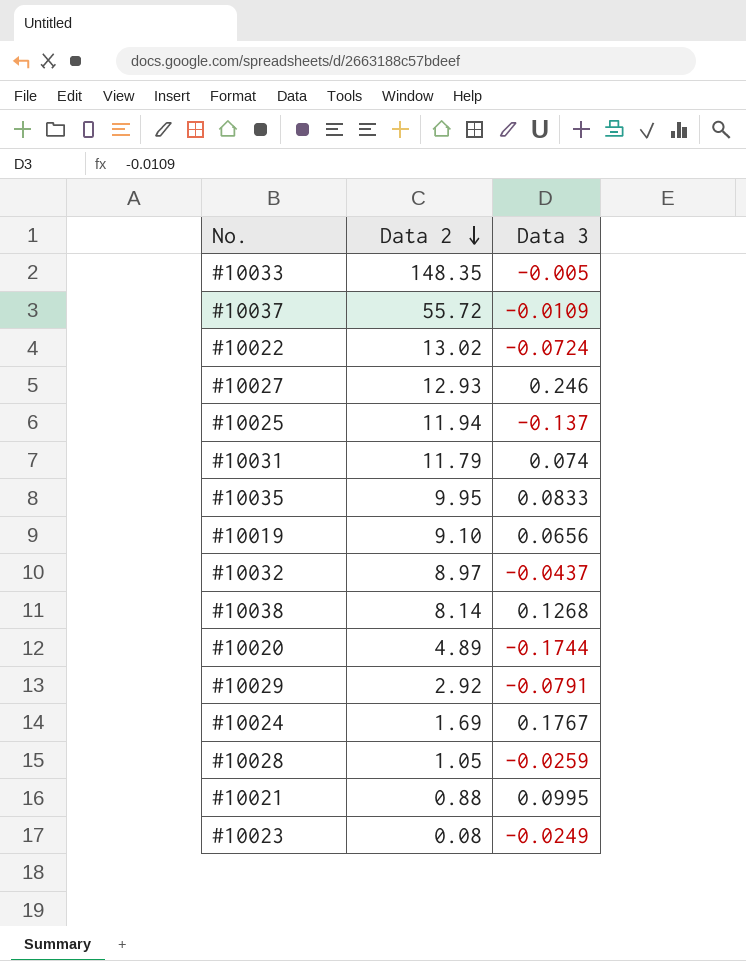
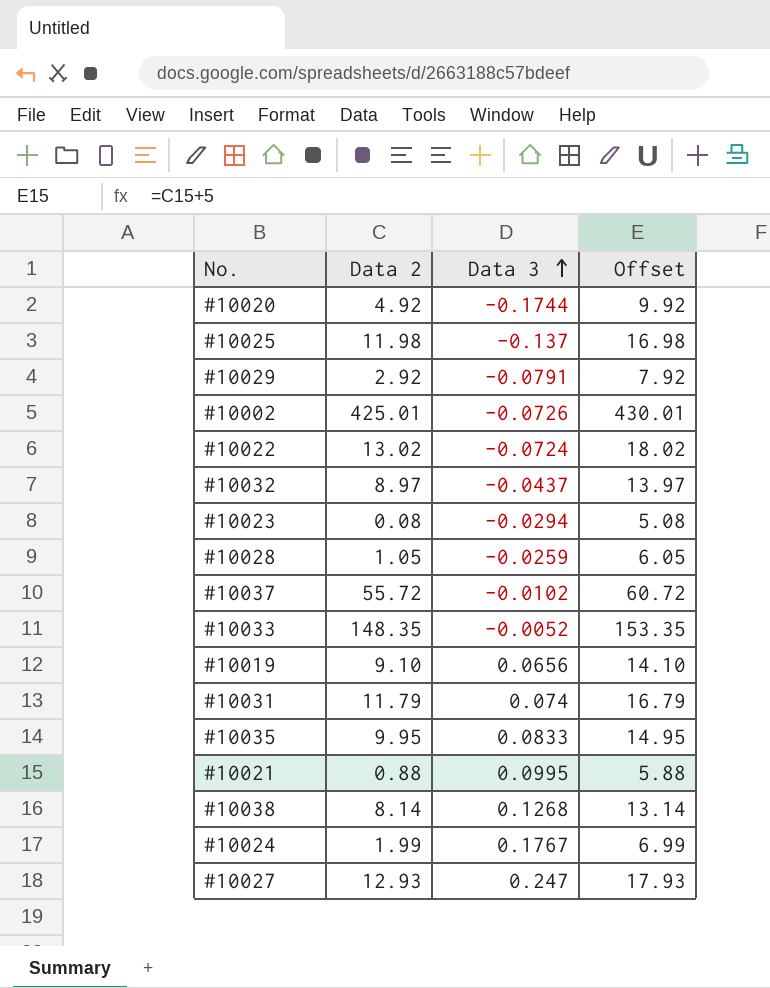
row order: Data 2 descending -> Data 3 ascending
column Offset | formula: none -> [Data 2] + 5
#10020 | Data 2: 4.89 -> 4.92
#10025 | Data 2: 11.94 -> 11.98
row #10002: none -> 425.01 | -0.0726 | 430.01
#10023 | Data 3: -0.0249 -> -0.0294
#10037 | Data 3: -0.0109 -> -0.0102
#10033 | Data 3: -0.005 -> -0.0052
#10024 | Data 2: 1.69 -> 1.99
#10027 | Data 3: 0.246 -> 0.247

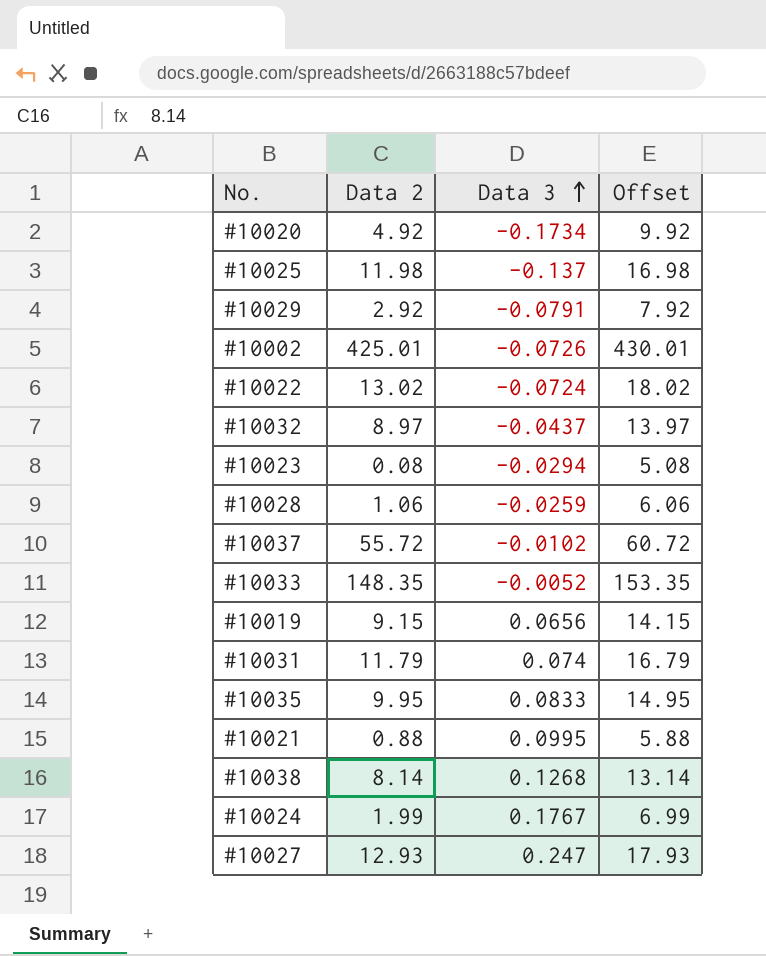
#10020 | Data 3: -0.1744 -> -0.1734
#10028 | Data 2: 1.05 -> 1.06
#10028 | Offset: 6.05 -> 6.06
#10019 | Data 2: 9.10 -> 9.15
#10019 | Offset: 14.10 -> 14.15

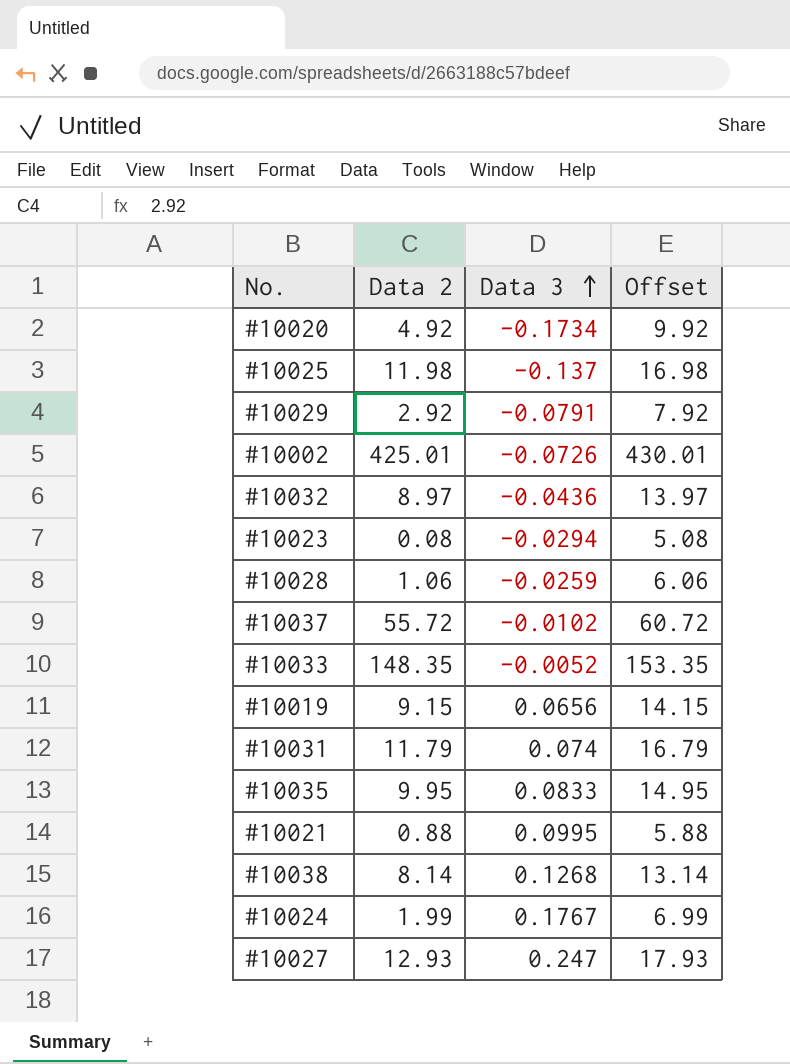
row #10022: 13.02 | -0.0724 | 18.02 -> none
#10032 | Data 3: -0.0437 -> -0.0436

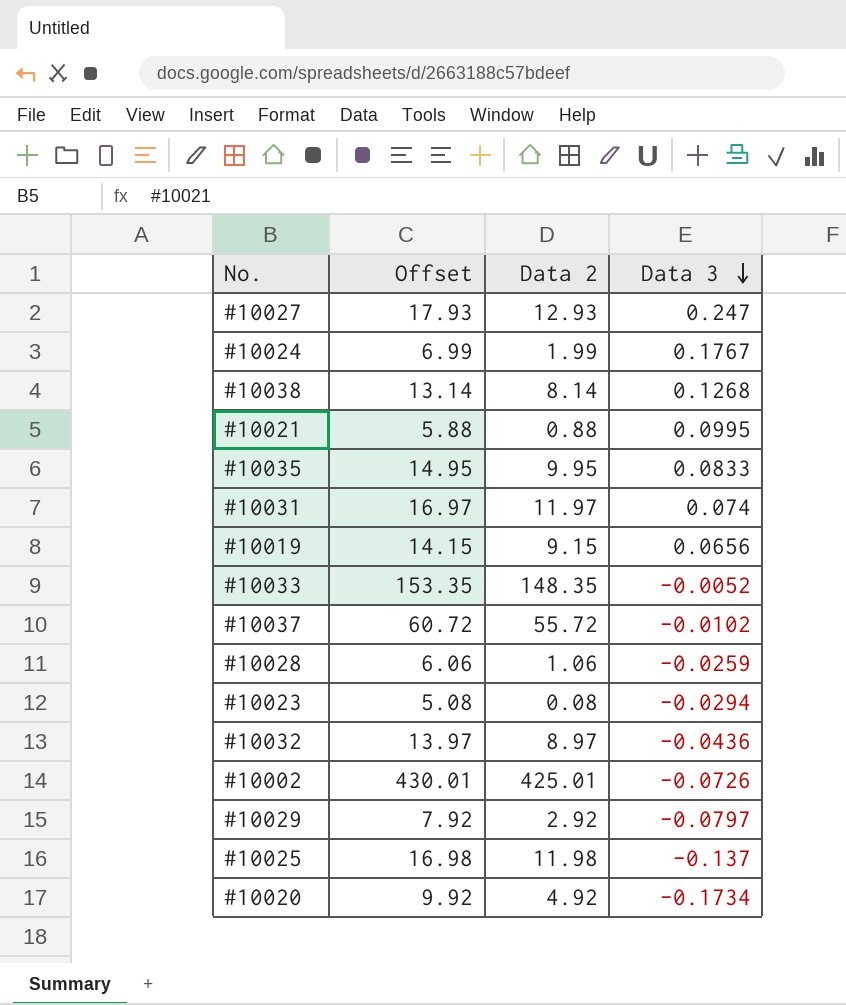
row order: Data 3 ascending -> Data 3 descending
column Offset | position: 4 -> 2
#10031 | Offset: 16.79 -> 16.97
#10031 | Data 2: 11.79 -> 11.97
#10029 | Data 3: -0.0791 -> -0.0797

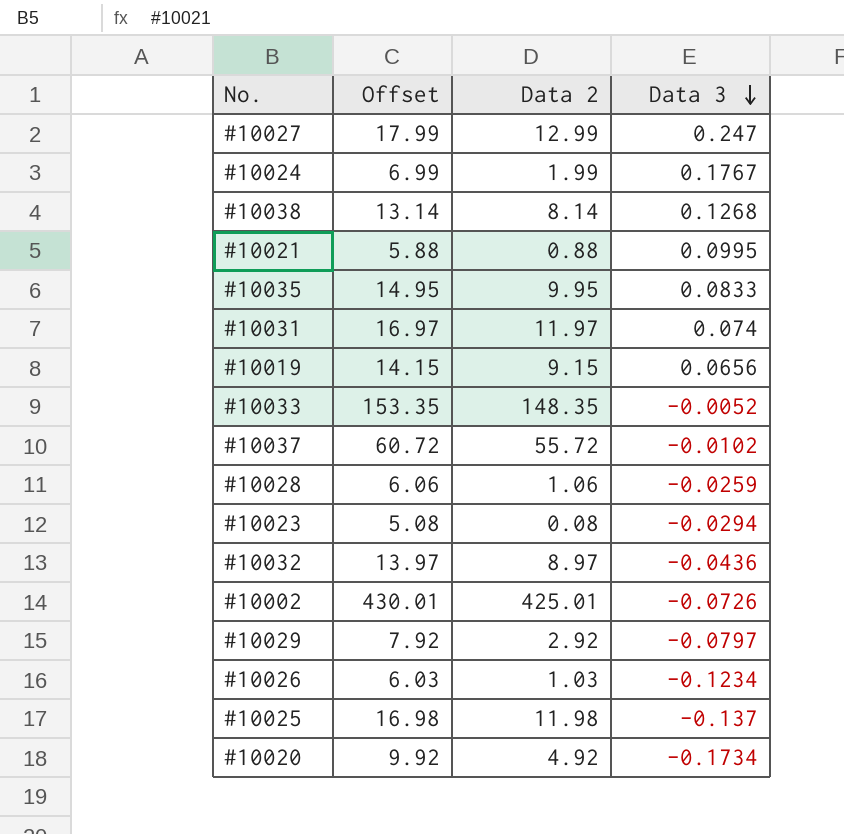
#10027 | Offset: 17.93 -> 17.99
#10027 | Data 2: 12.93 -> 12.99
row #10026: none -> 6.03 | 1.03 | -0.1234

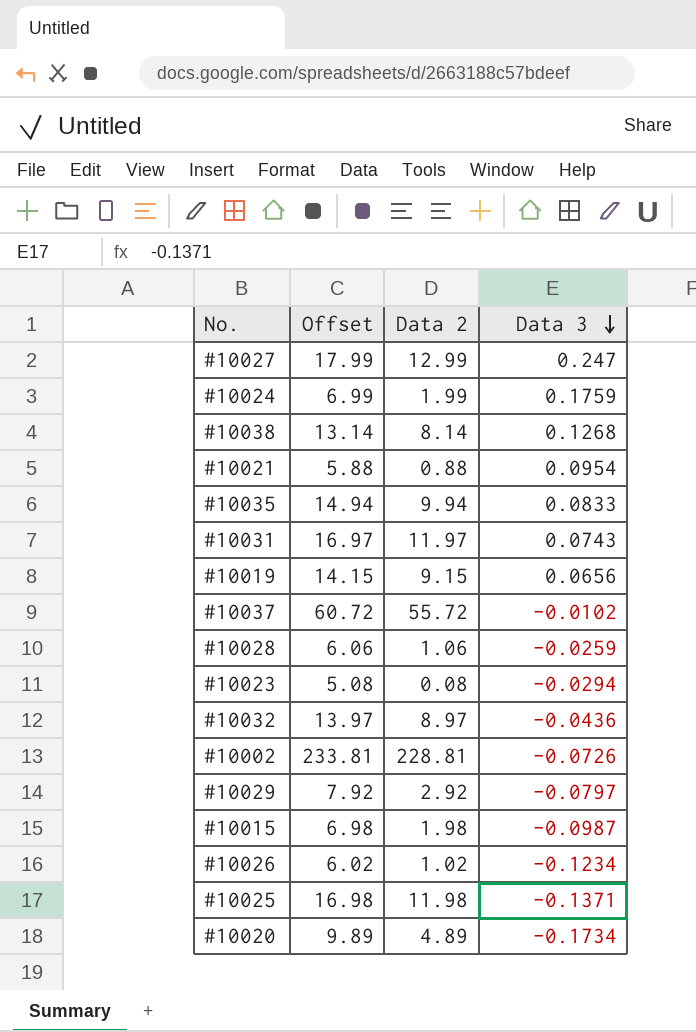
row #10033: 153.35 | 148.35 | -0.0052 -> none
#10024 | Data 3: 0.1767 -> 0.1759
#10021 | Data 3: 0.0995 -> 0.0954
#10035 | Offset: 14.95 -> 14.94
#10035 | Data 2: 9.95 -> 9.94
#10031 | Data 3: 0.074 -> 0.0743
#10002 | Offset: 430.01 -> 233.81
#10002 | Data 2: 425.01 -> 228.81
row #10015: none -> 6.98 | 1.98 | -0.0987
#10026 | Offset: 6.03 -> 6.02
#10026 | Data 2: 1.03 -> 1.02
#10025 | Data 3: -0.137 -> -0.1371
#10020 | Offset: 9.92 -> 9.89
#10020 | Data 2: 4.92 -> 4.89

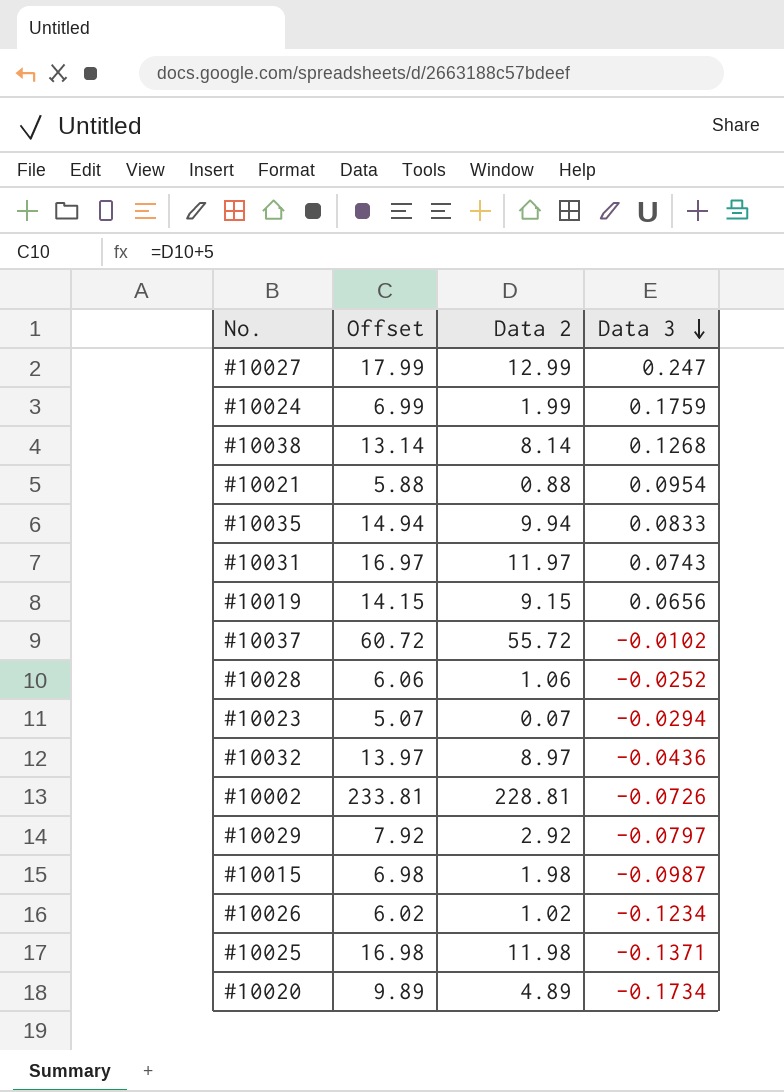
#10028 | Data 3: -0.0259 -> -0.0252
#10023 | Offset: 5.08 -> 5.07
#10023 | Data 2: 0.08 -> 0.07

